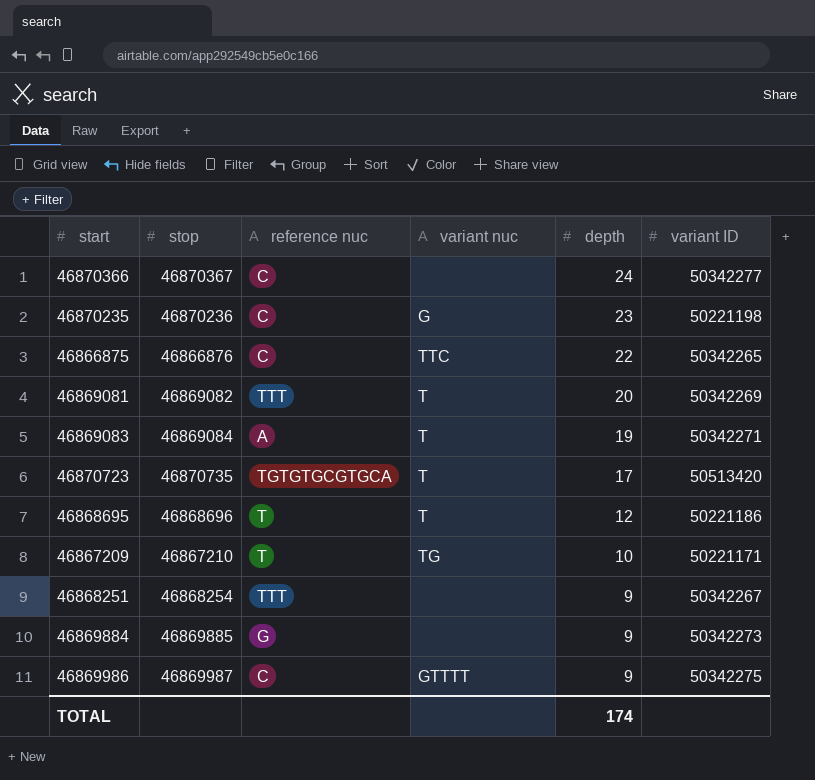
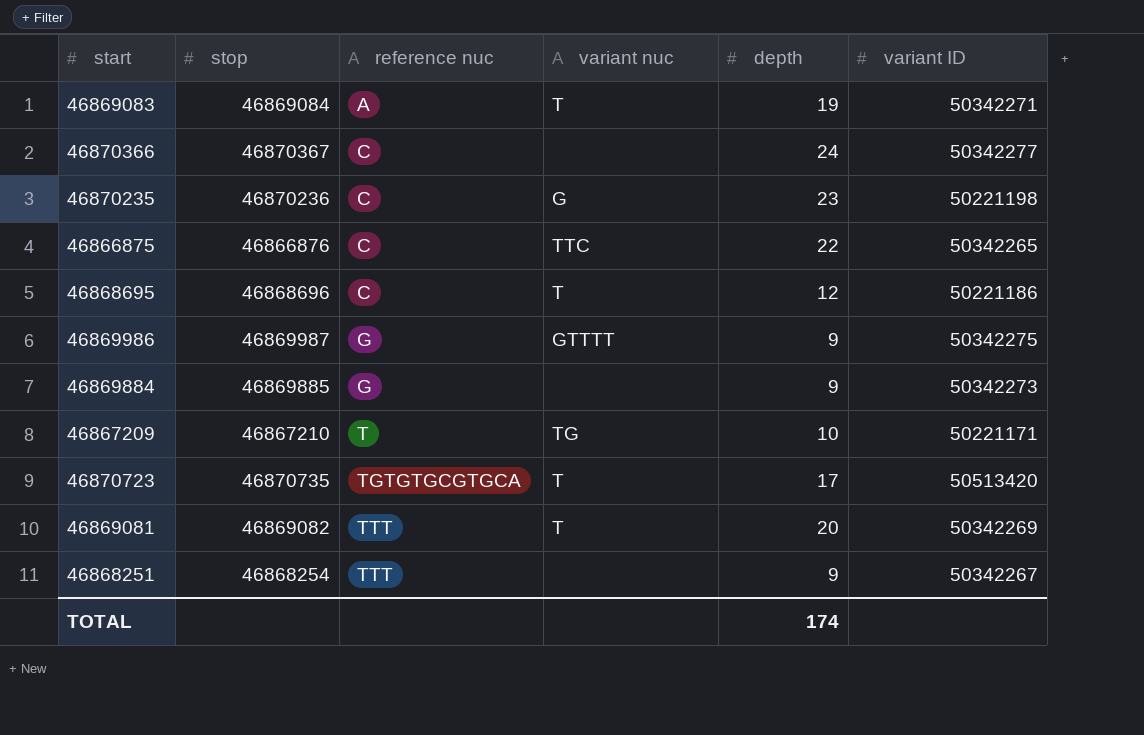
row order: depth descending -> reference nuc ascending
46868695 | reference nuc: T -> C
46869986 | reference nuc: C -> G

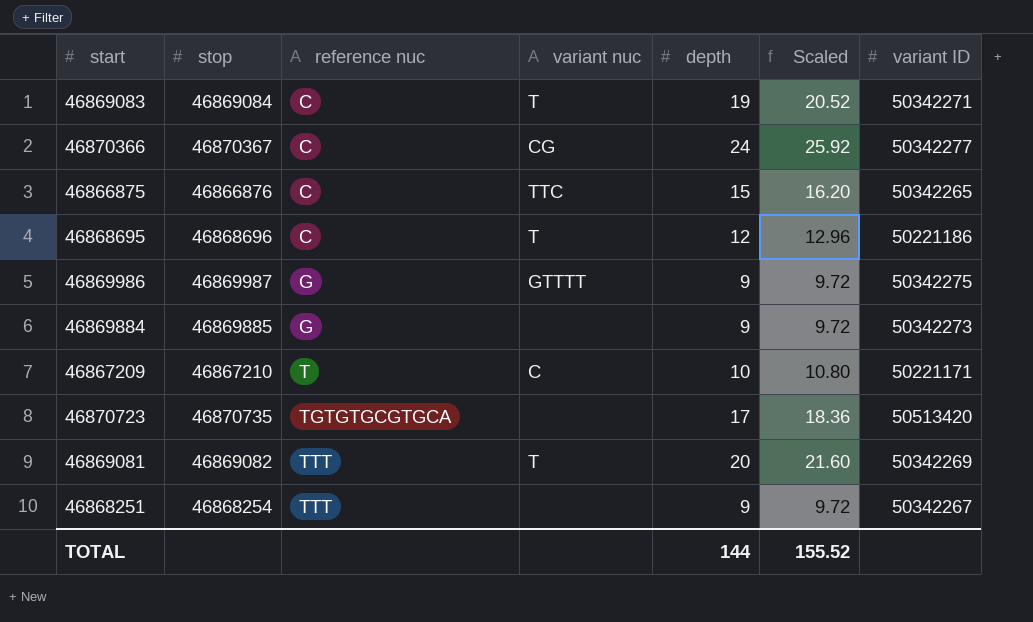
column Scaled | formula: none -> [depth] * 1.08
row 46870235: 46870236 | C | G | 23 | 50221198 -> none
46869083 | reference nuc: A -> C
46870366 | variant nuc: none -> CG
46866875 | depth: 22 -> 15
46867209 | variant nuc: TG -> C
46870723 | variant nuc: T -> none
TOTAL | depth: 174 -> 144

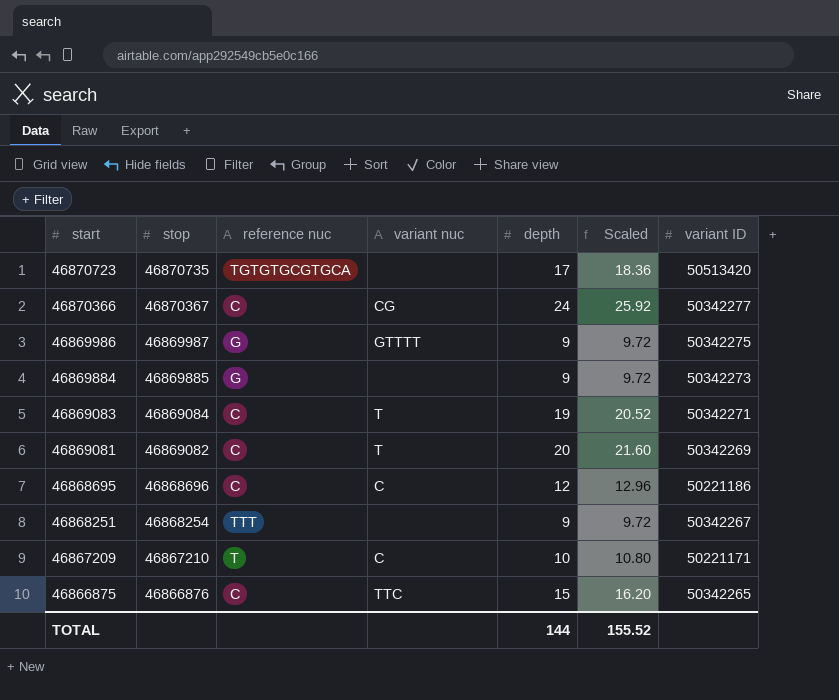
row order: reference nuc ascending -> start descending
46869081 | reference nuc: TTT -> C
46868695 | variant nuc: T -> C

